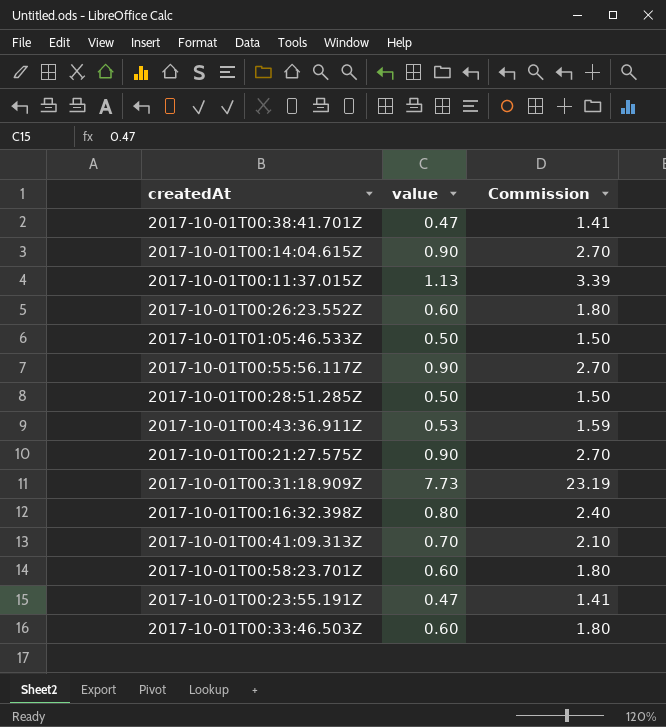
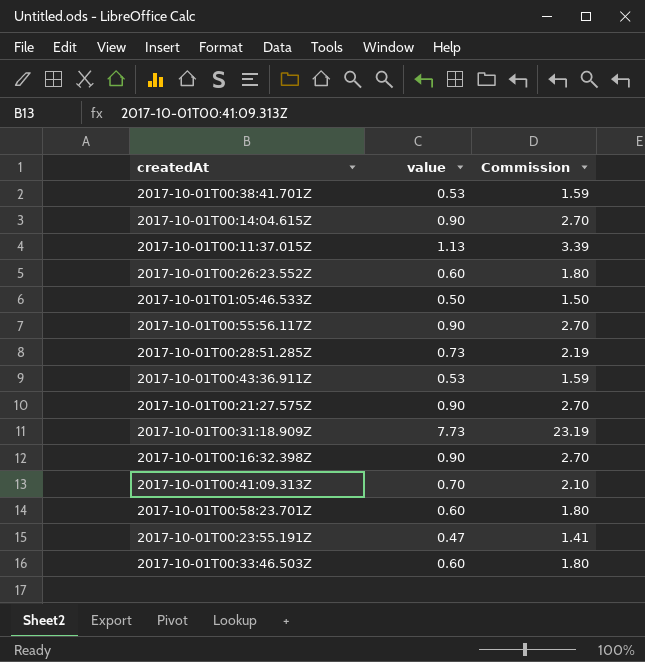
2017-10-01T00:38:41.701Z | value: 0.47 -> 0.53
2017-10-01T00:38:41.701Z | Commission: 1.41 -> 1.59
2017-10-01T00:28:51.285Z | value: 0.50 -> 0.73
2017-10-01T00:28:51.285Z | Commission: 1.50 -> 2.19
2017-10-01T00:16:32.398Z | value: 0.80 -> 0.90
2017-10-01T00:16:32.398Z | Commission: 2.40 -> 2.70

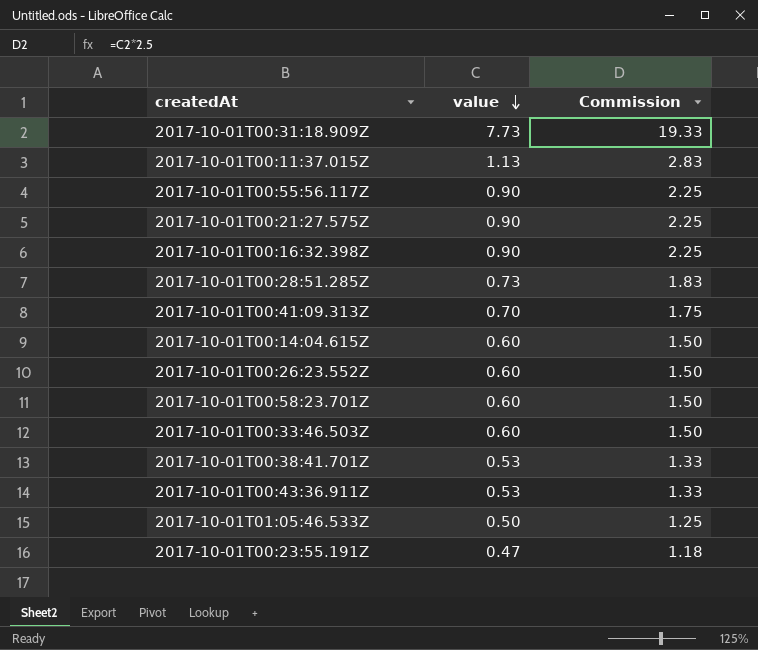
row order: none -> value descending
column Commission | formula: [value] * 3 -> [value] * 2.5
2017-10-01T00:14:04.615Z | value: 0.90 -> 0.60

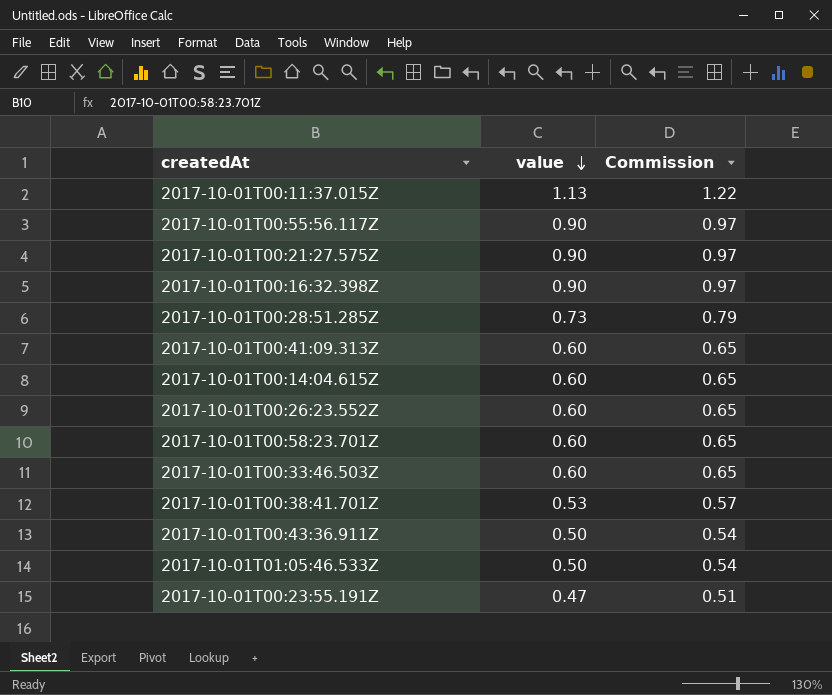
column Commission | formula: [value] * 2.5 -> [value] * 1.08
row 2017-10-01T00:31:18.909Z: 7.73 | 19.33 -> none
2017-10-01T00:41:09.313Z | value: 0.70 -> 0.60
2017-10-01T00:43:36.911Z | value: 0.53 -> 0.50

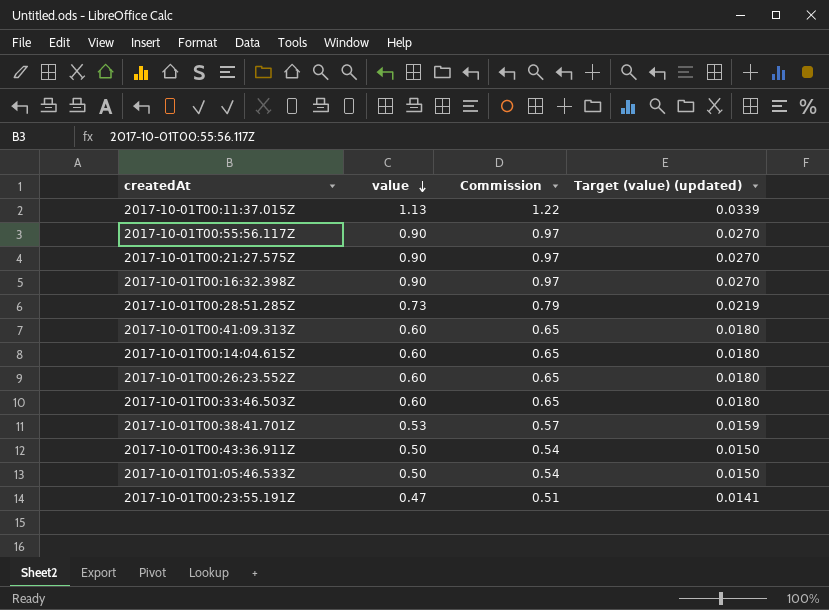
column Target (value) (updated) | formula: none -> [value] * 0.03
row 2017-10-01T00:58:23.701Z: 0.60 | 0.65 -> none

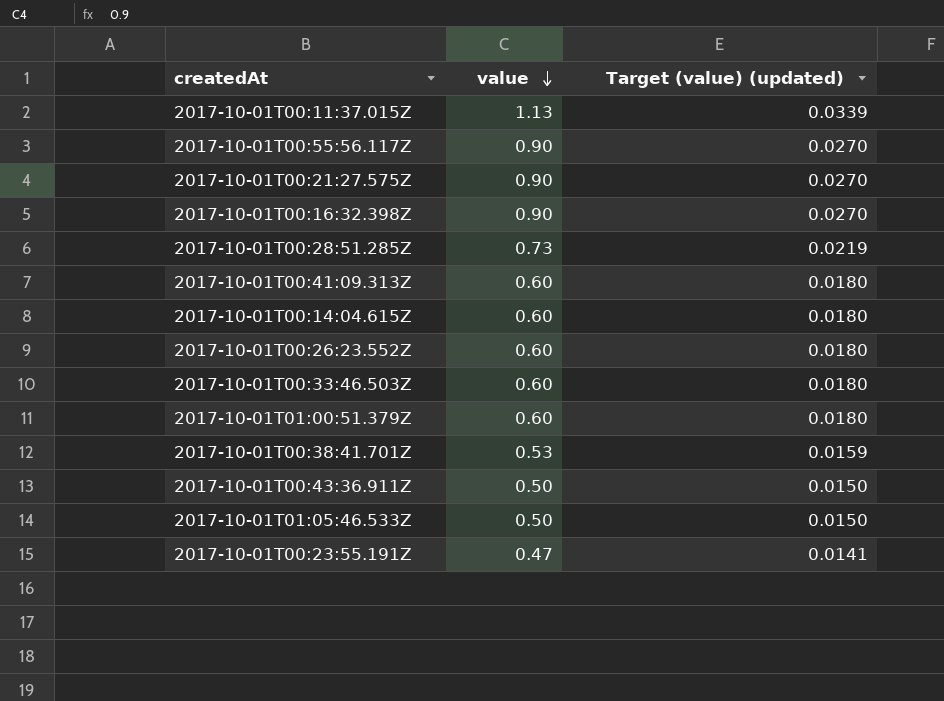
column Commission | formula: [value] * 1.08 -> none
row 2017-10-01T01:00:51.379Z: none -> 0.60 | 0.0180

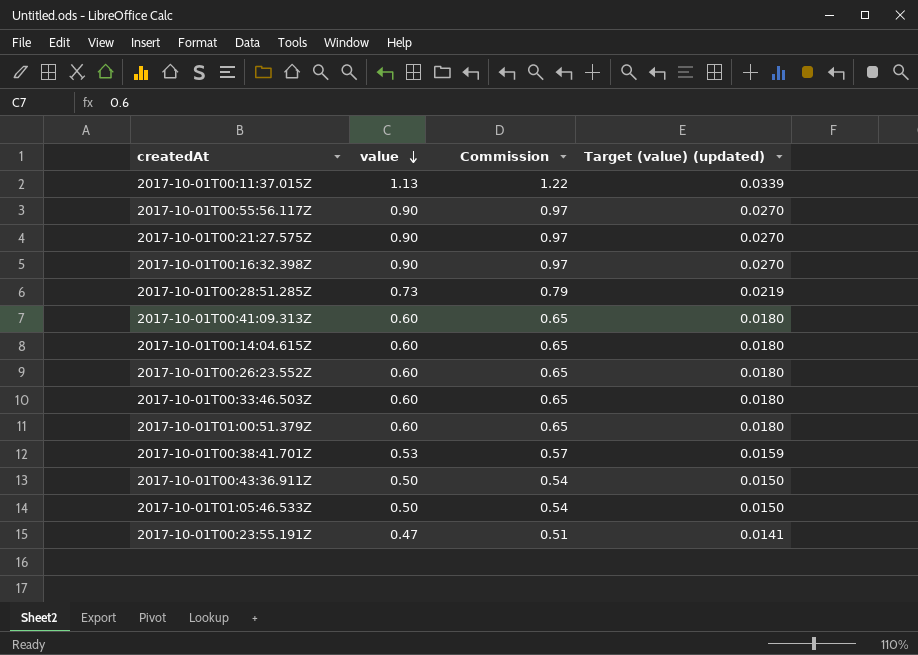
column Commission | formula: none -> [value] * 1.08

